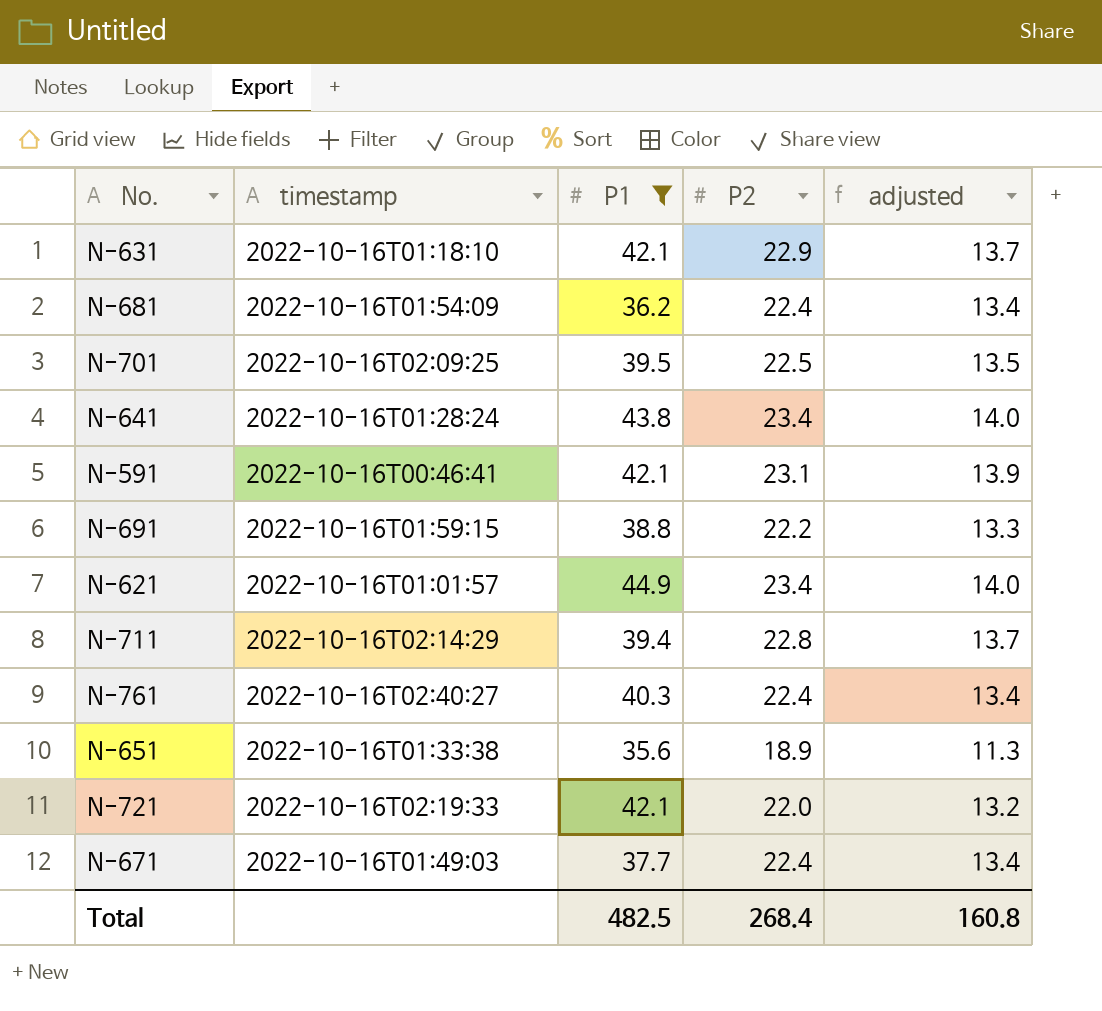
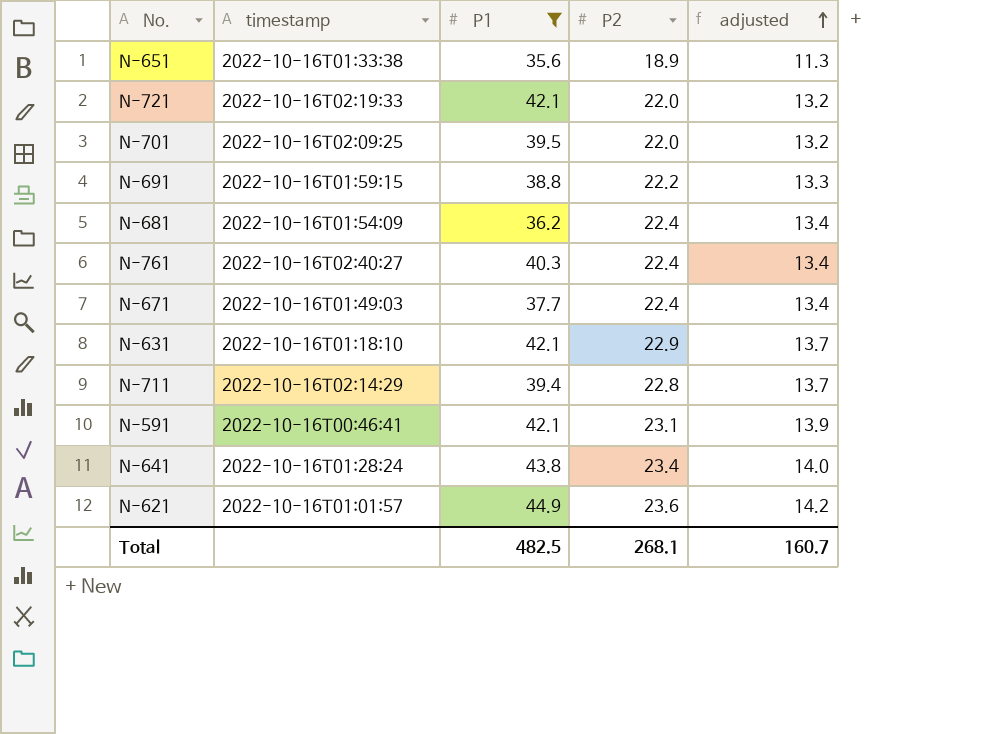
row order: none -> adjusted ascending
N-701 | P2: 22.5 -> 22.0
N-701 | adjusted: 13.5 -> 13.2
N-621 | P2: 23.4 -> 23.6
N-621 | adjusted: 14.0 -> 14.2
Total | P2: 268.4 -> 268.1
Total | adjusted: 160.8 -> 160.7

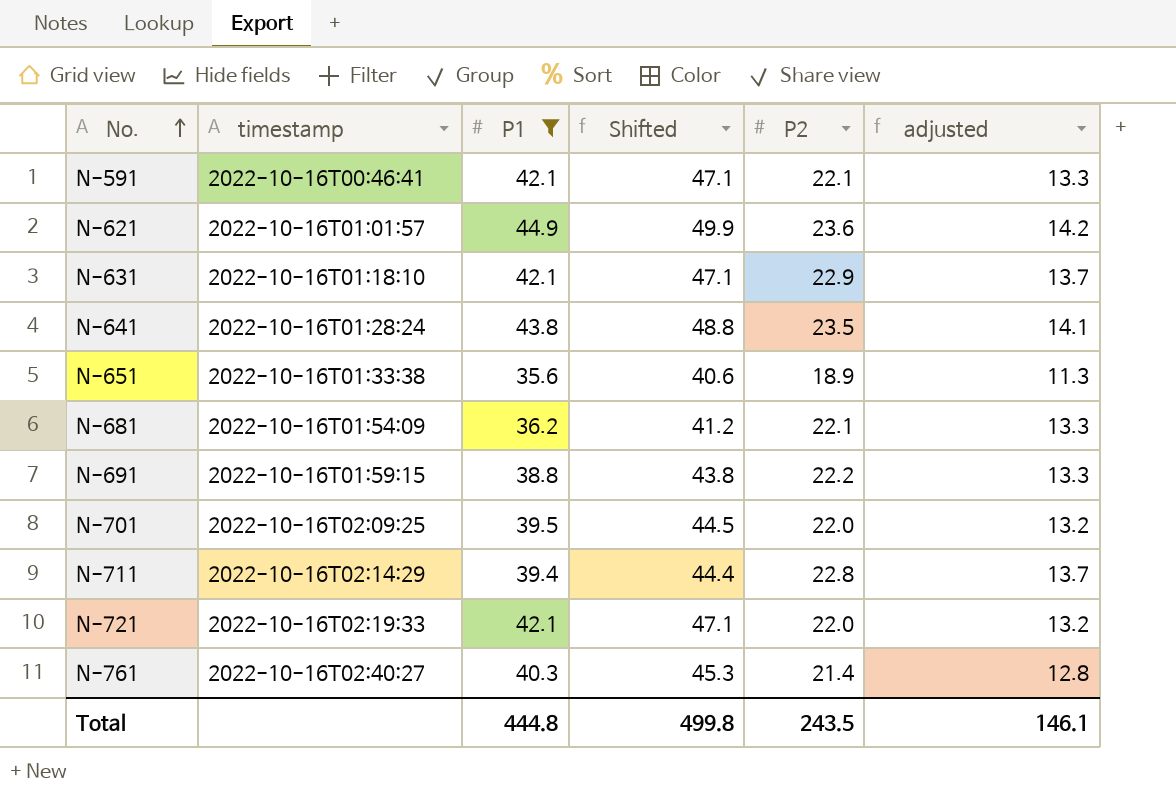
row order: adjusted ascending -> No. ascending
column Shifted | formula: none -> [P1] + 5
row N-671: 2022-10-16T01:49:03 | 37.7 | 22.4 | 13.4 -> none
N-591 | P2: 23.1 -> 22.1
N-591 | adjusted: 13.9 -> 13.3
N-641 | P2: 23.4 -> 23.5
N-641 | adjusted: 14.0 -> 14.1
N-681 | P2: 22.4 -> 22.1
N-681 | adjusted: 13.4 -> 13.3
N-761 | P2: 22.4 -> 21.4
N-761 | adjusted: 13.4 -> 12.8
Total | P1: 482.5 -> 444.8
Total | P2: 268.1 -> 243.5
Total | adjusted: 160.7 -> 146.1

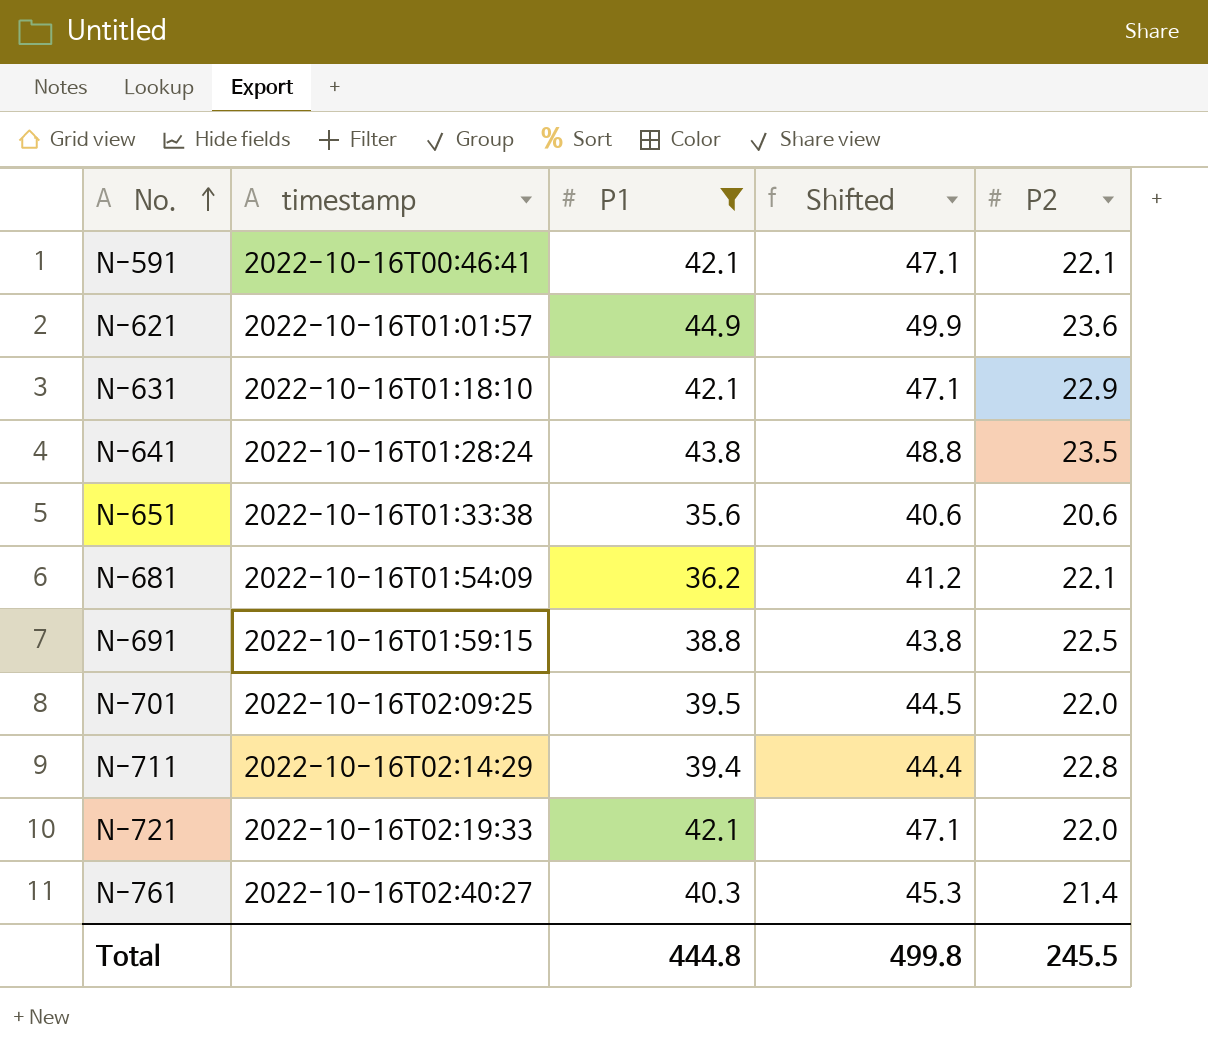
column adjusted | formula: [P2] * 0.6 -> none
N-651 | P2: 18.9 -> 20.6
N-691 | P2: 22.2 -> 22.5
Total | P2: 243.5 -> 245.5

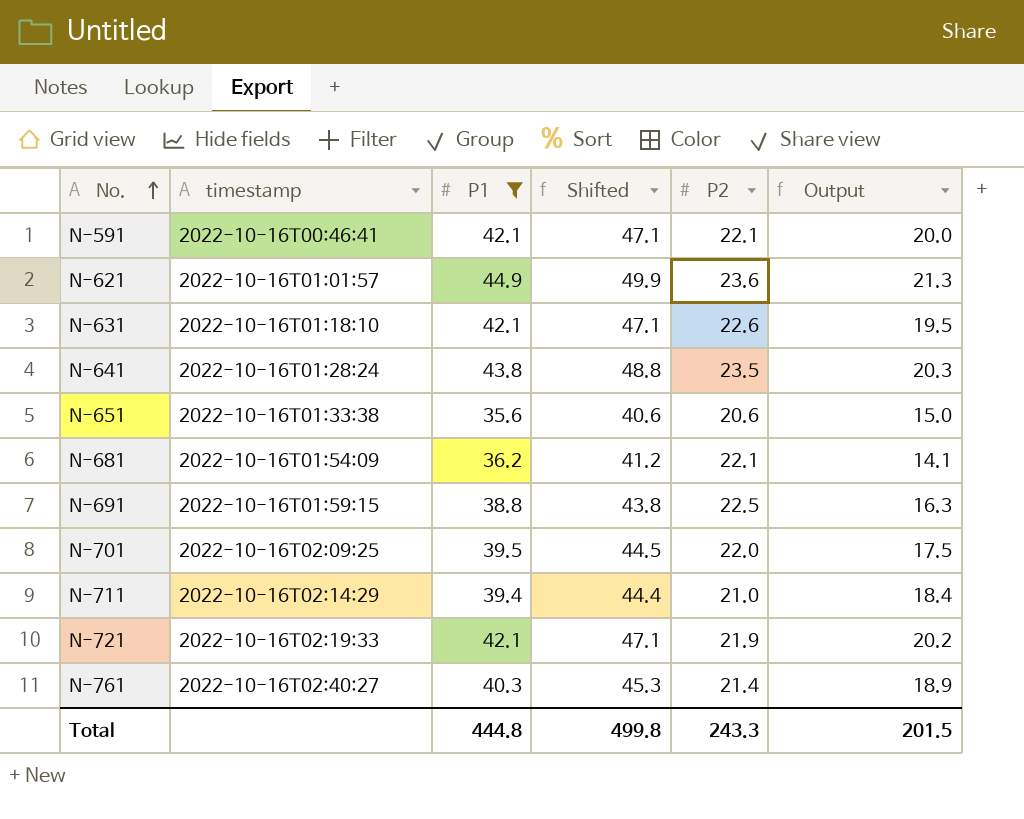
column Output | formula: none -> [P1] - [P2]
N-631 | P2: 22.9 -> 22.6
N-711 | P2: 22.8 -> 21.0
N-721 | P2: 22.0 -> 21.9
Total | P2: 245.5 -> 243.3

